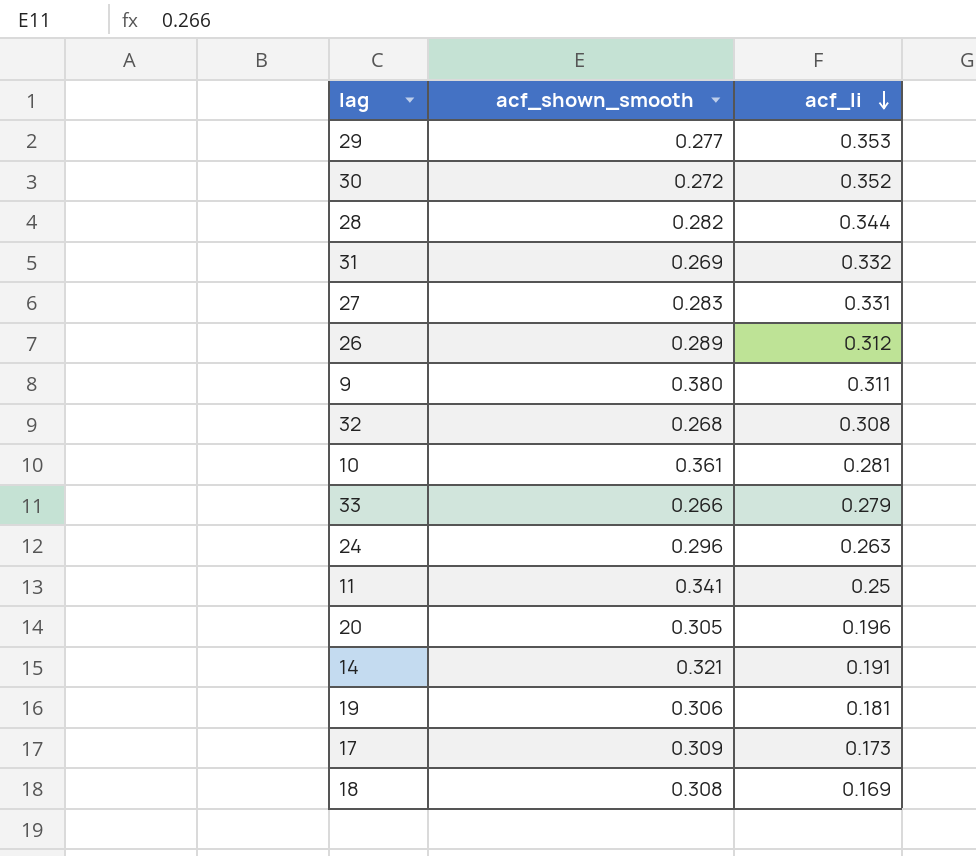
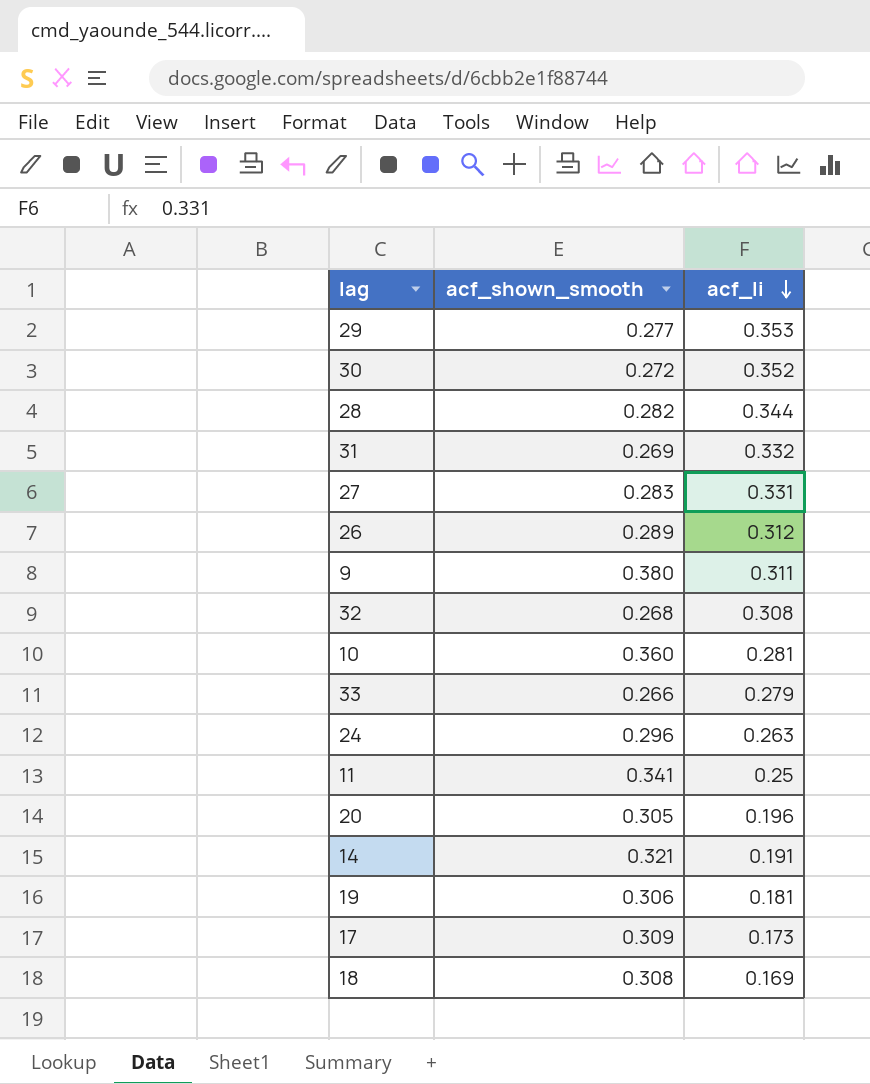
10 | acf_shown_smooth: 0.361 -> 0.360

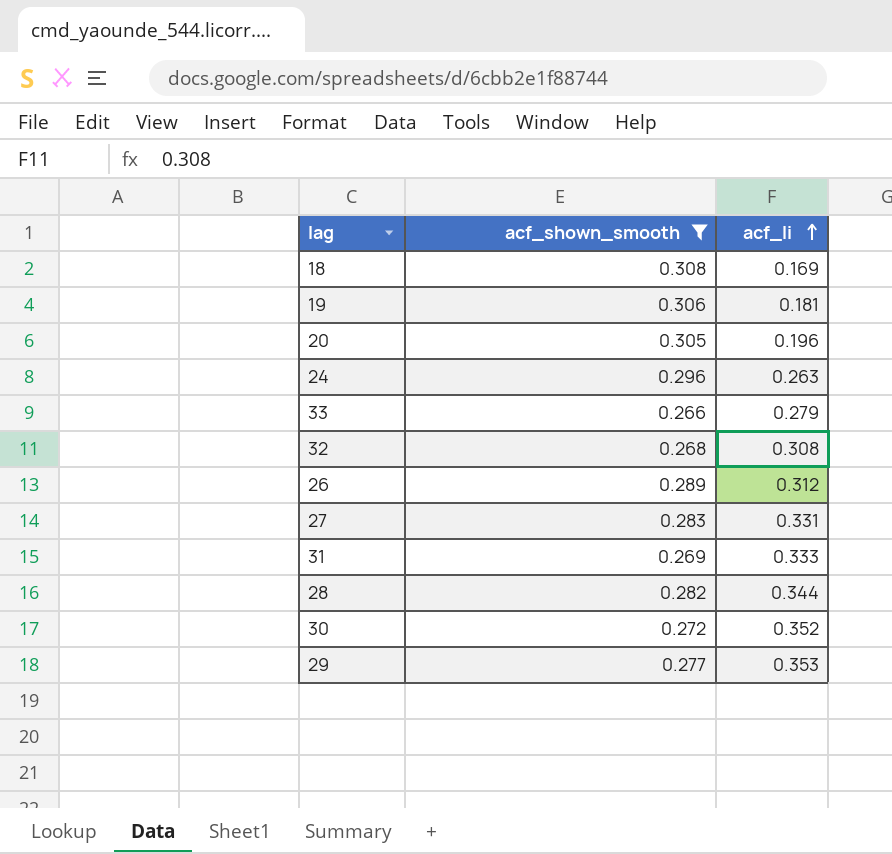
filter: none -> acf_shown_smooth <= 0.308
row order: acf_li descending -> acf_li ascending
31 | acf_li: 0.332 -> 0.333

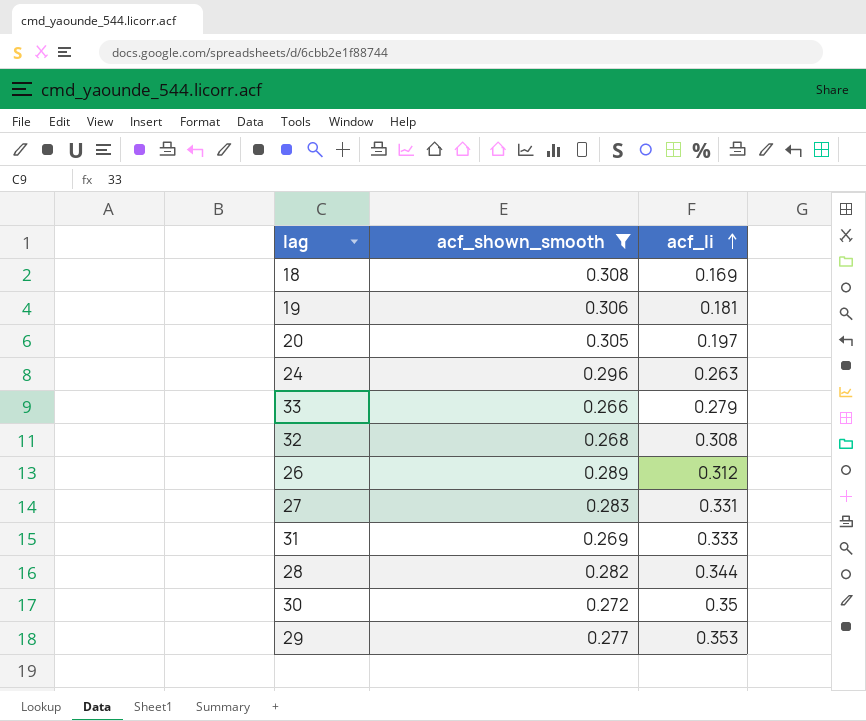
20 | acf_li: 0.196 -> 0.197
30 | acf_li: 0.352 -> 0.35

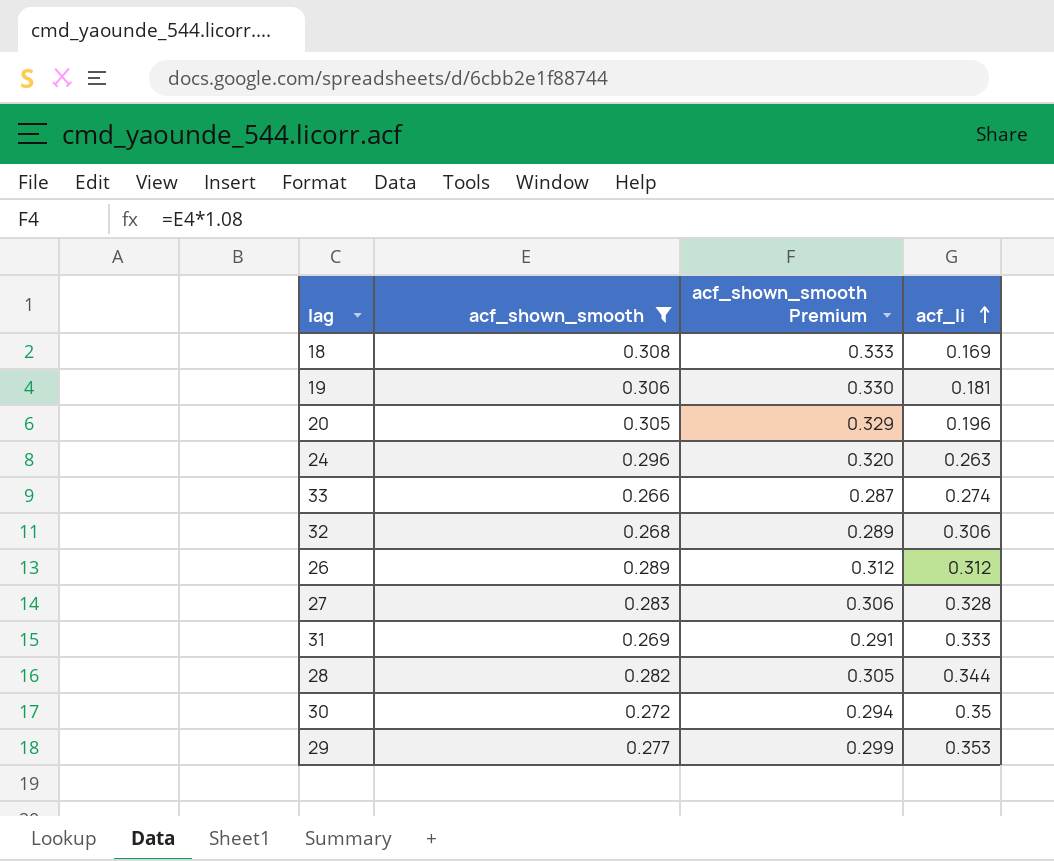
column acf_shown_smooth Premium | formula: none -> [acf_shown_smooth] * 1.08
20 | acf_li: 0.197 -> 0.196
33 | acf_li: 0.279 -> 0.274
32 | acf_li: 0.308 -> 0.306
27 | acf_li: 0.331 -> 0.328

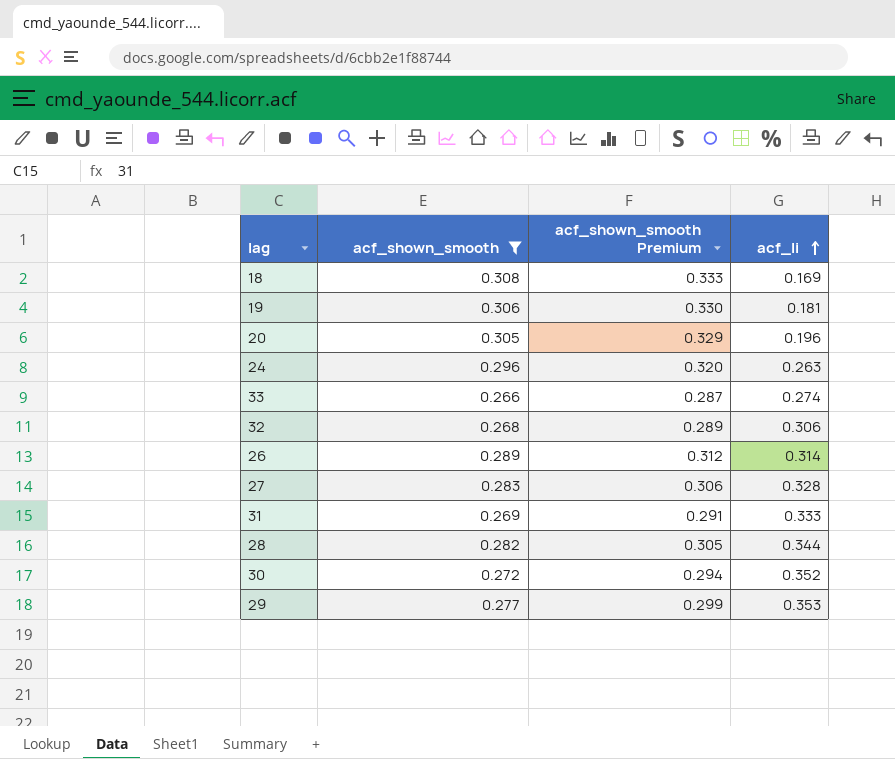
26 | acf_li: 0.312 -> 0.314
30 | acf_li: 0.35 -> 0.352

